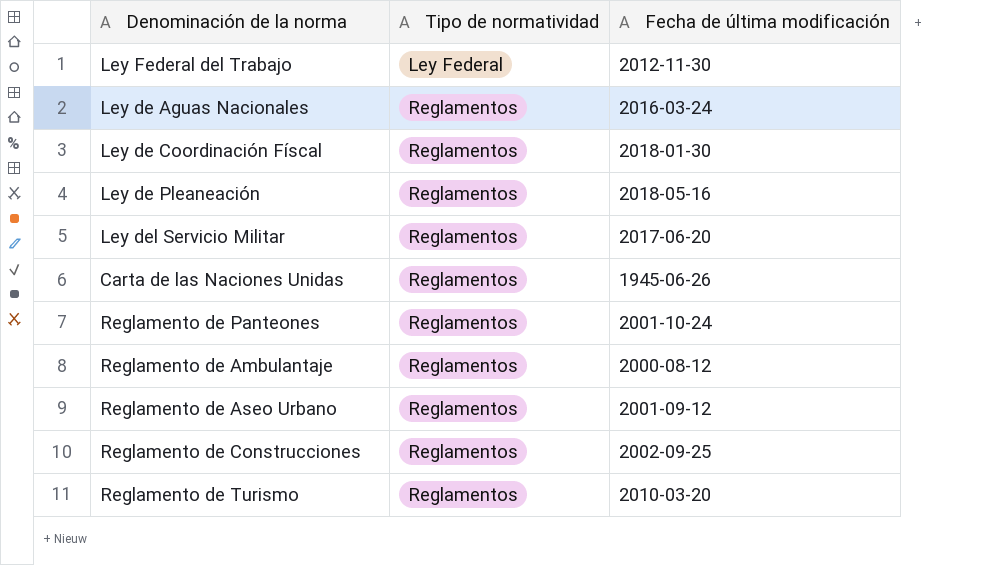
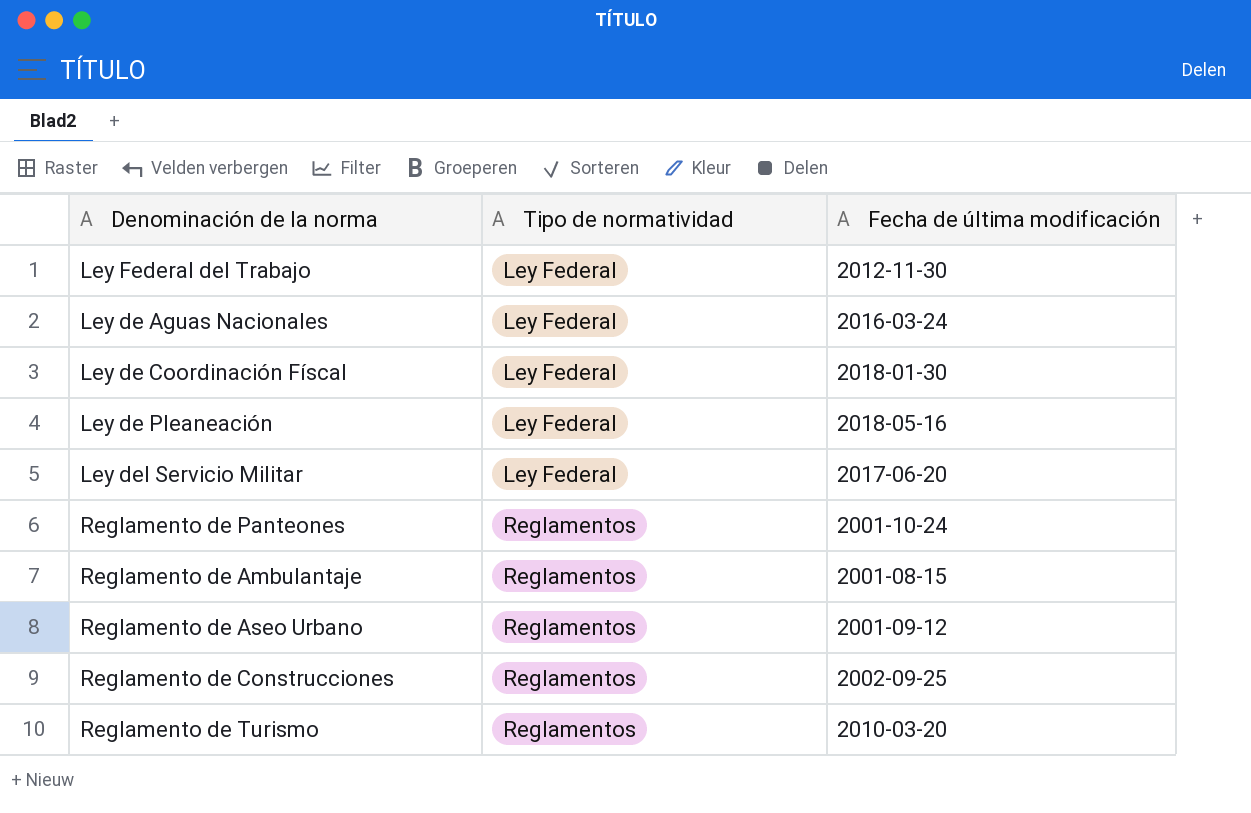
row Carta de las Naciones Unidas: Reglamentos | 1945-06-26 -> none
Ley de Aguas Nacionales | Tipo de normatividad: Reglamentos -> Ley Federal
Ley de Coordinación Físcal | Tipo de normatividad: Reglamentos -> Ley Federal
Ley de Pleaneación | Tipo de normatividad: Reglamentos -> Ley Federal
Ley del Servicio Militar | Tipo de normatividad: Reglamentos -> Ley Federal
Reglamento de Ambulantaje | Fecha de última modificación: 2000-08-12 -> 2001-08-15

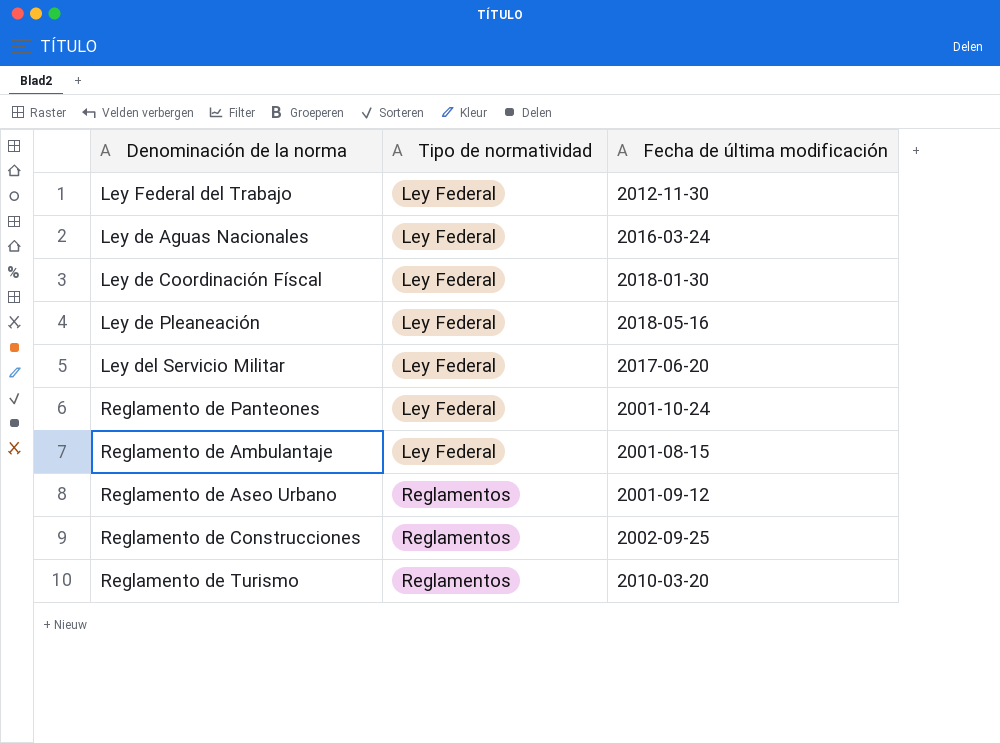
Reglamento de Panteones | Tipo de normatividad: Reglamentos -> Ley Federal
Reglamento de Ambulantaje | Tipo de normatividad: Reglamentos -> Ley Federal

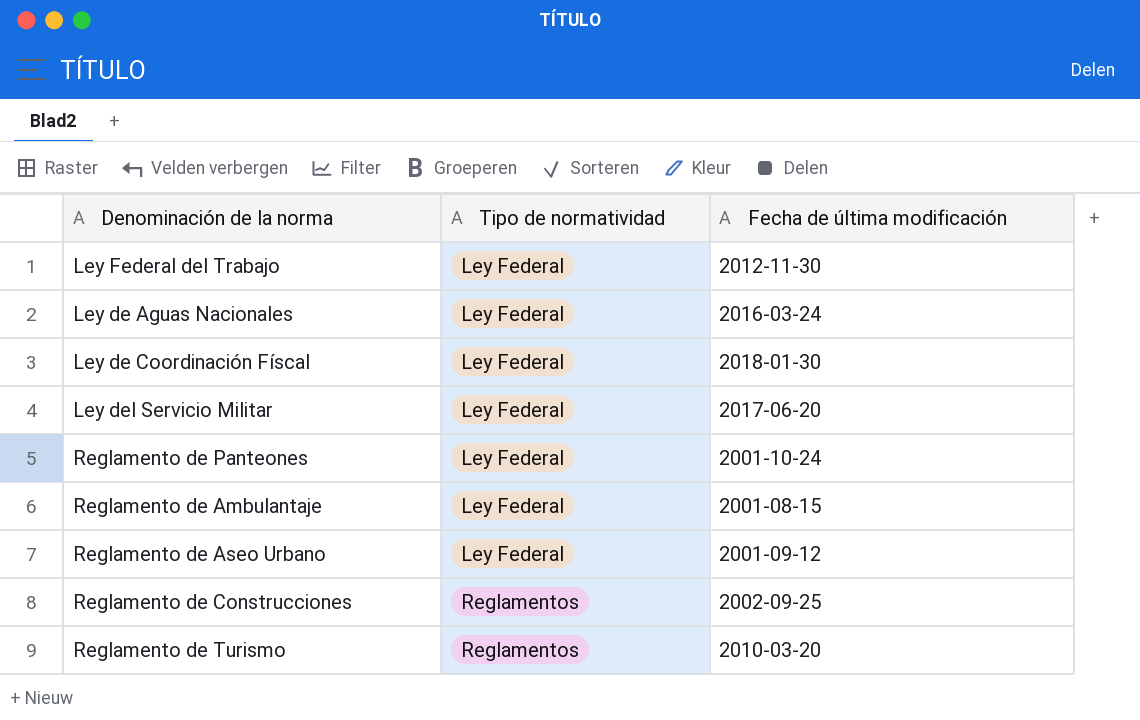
row Ley de Pleaneación: Ley Federal | 2018-05-16 -> none
Reglamento de Aseo Urbano | Tipo de normatividad: Reglamentos -> Ley Federal

